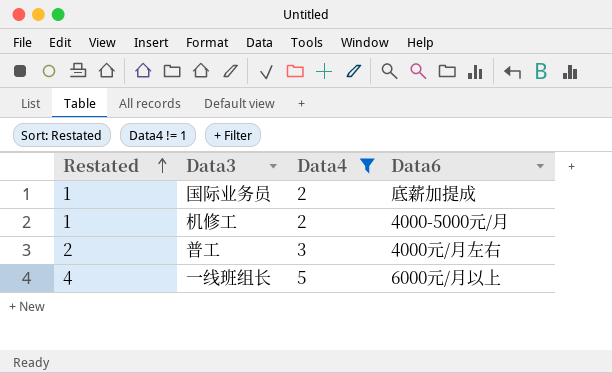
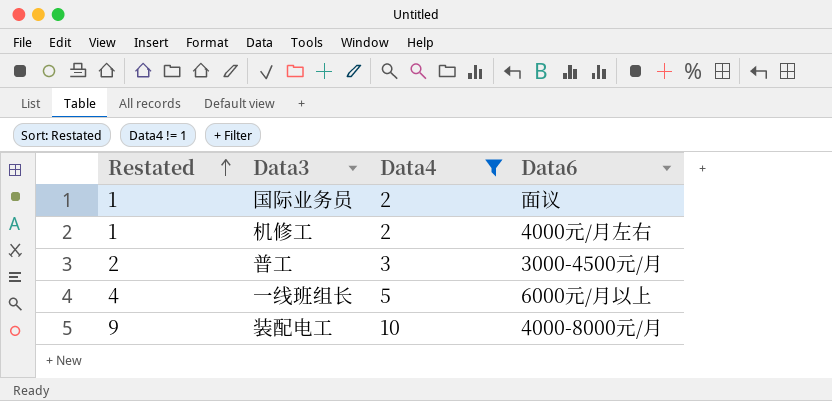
国际业务员 | Data6: 底薪加提成 -> 面议
机修工 | Data6: 4000-5000元/月 -> 4000元/月左右
普工 | Data6: 4000元/月左右 -> 3000-4500元/月
row 装配电工: none -> 9 | 10 | 4000-8000元/月

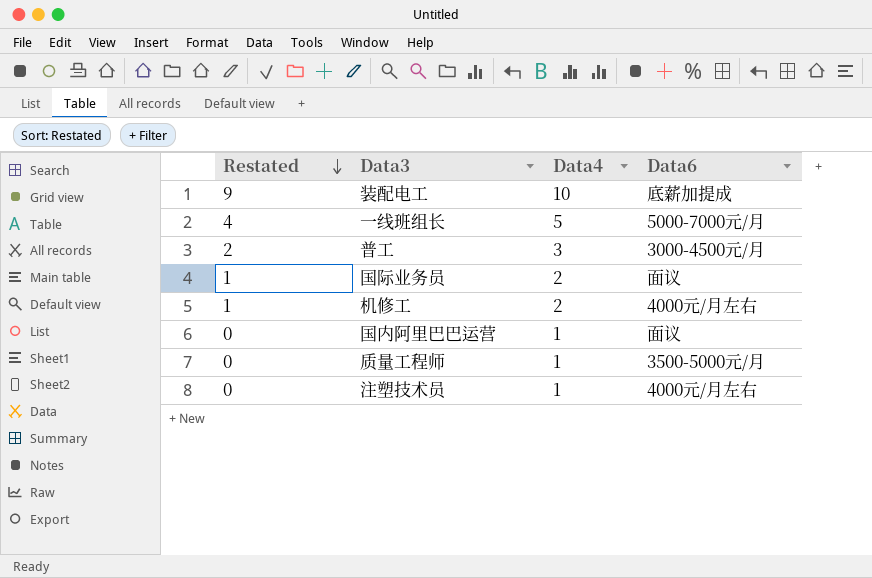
filter: Data4 != 1 -> none
row order: Restated ascending -> Restated descending
装配电工 | Data6: 4000-8000元/月 -> 底薪加提成
一线班组长 | Data6: 6000元/月以上 -> 5000-7000元/月

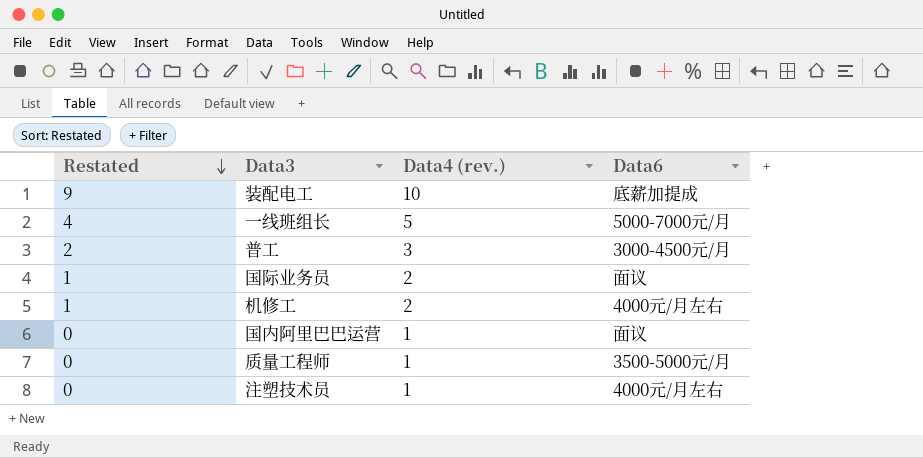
column name: Data4 -> Data4 (rev.)

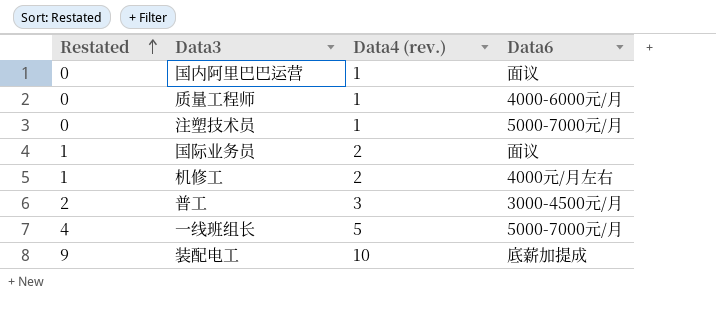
row order: Restated descending -> Restated ascending
质量工程师 | Data6: 3500-5000元/月 -> 4000-6000元/月
注塑技术员 | Data6: 4000元/月左右 -> 5000-7000元/月

